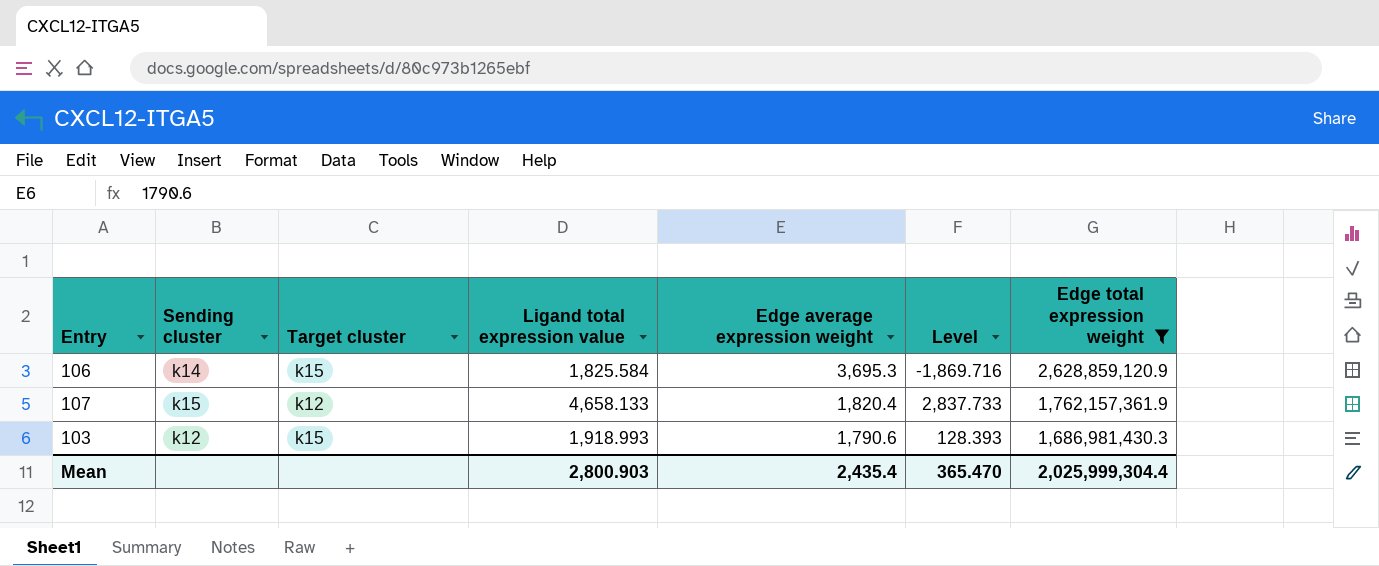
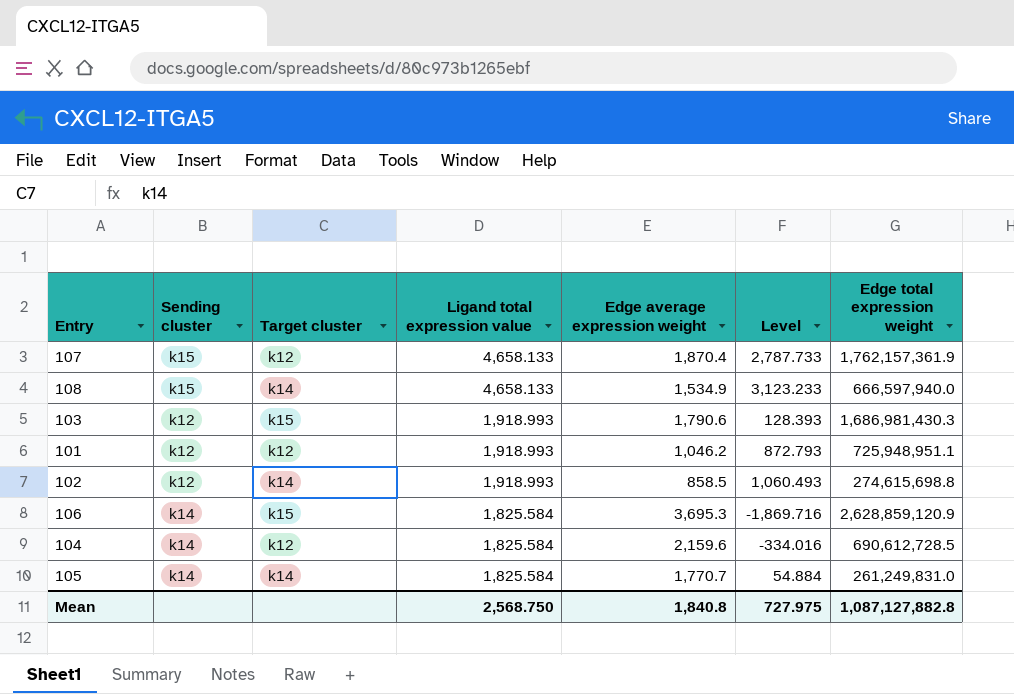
filter: Edge total expression weight >= 1,686,981,430.3 -> none
row order: Edge average expression weight descending -> Ligand total expression value descending
107 | Edge average expression weight: 1,820.4 -> 1,870.4
107 | Level: 2,837.733 -> 2,787.733
Mean | Ligand total expression value: 2,800.903 -> 2,568.750
Mean | Edge average expression weight: 2,435.4 -> 1,840.8
Mean | Level: 365.470 -> 727.975
Mean | Edge total expression weight: 2,025,999,304.4 -> 1,087,127,882.8

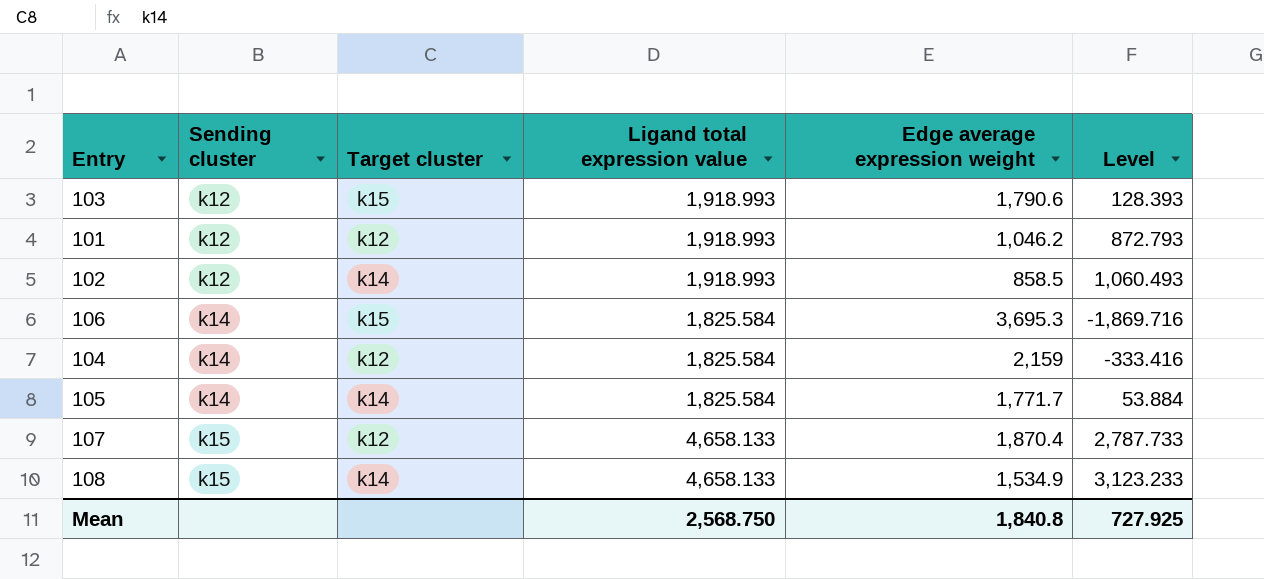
row order: Ligand total expression value descending -> Sending cluster ascending
column Edge total expression weight | position: 7 -> none
104 | Edge average expression weight: 2,159.6 -> 2,159
104 | Level: -334.016 -> -333.416
105 | Edge average expression weight: 1,770.7 -> 1,771.7
105 | Level: 54.884 -> 53.884
Mean | Level: 727.975 -> 727.925

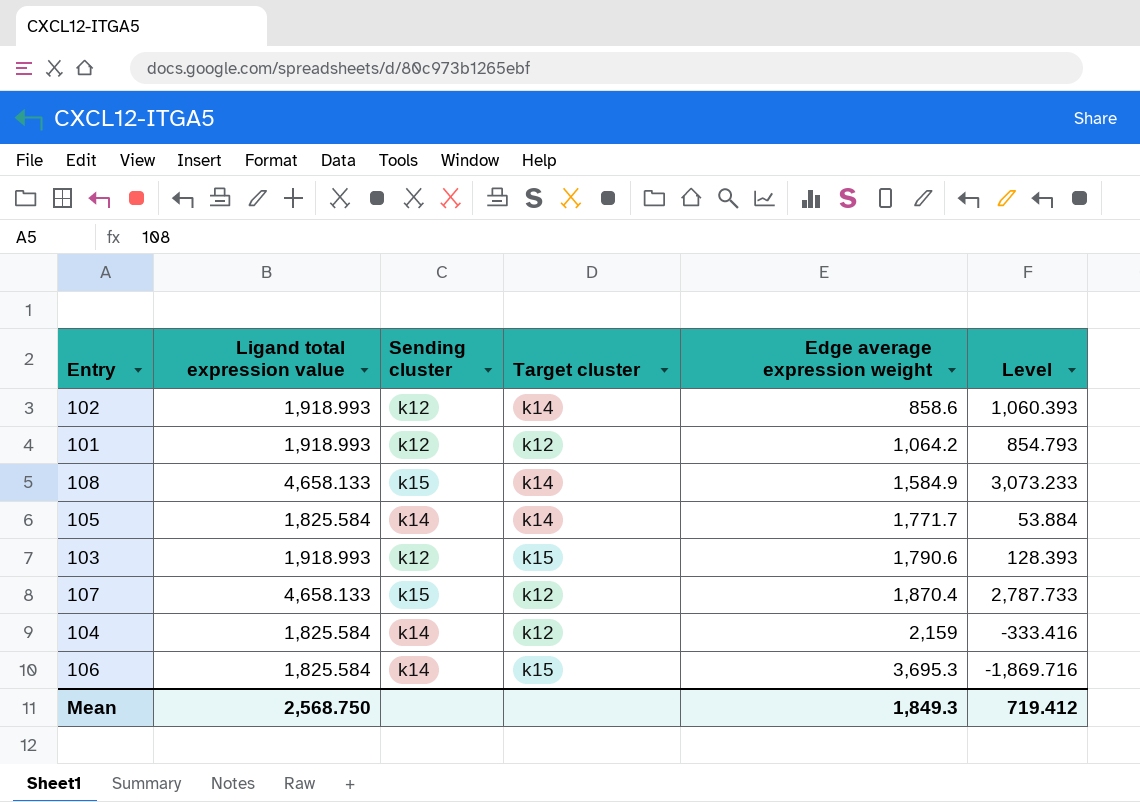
row order: Sending cluster ascending -> Edge average expression weight ascending
column Ligand total expression value | position: 4 -> 2
102 | Edge average expression weight: 858.5 -> 858.6
102 | Level: 1,060.493 -> 1,060.393
101 | Edge average expression weight: 1,046.2 -> 1,064.2
101 | Level: 872.793 -> 854.793
108 | Edge average expression weight: 1,534.9 -> 1,584.9
108 | Level: 3,123.233 -> 3,073.233
Mean | Edge average expression weight: 1,840.8 -> 1,849.3
Mean | Level: 727.925 -> 719.412

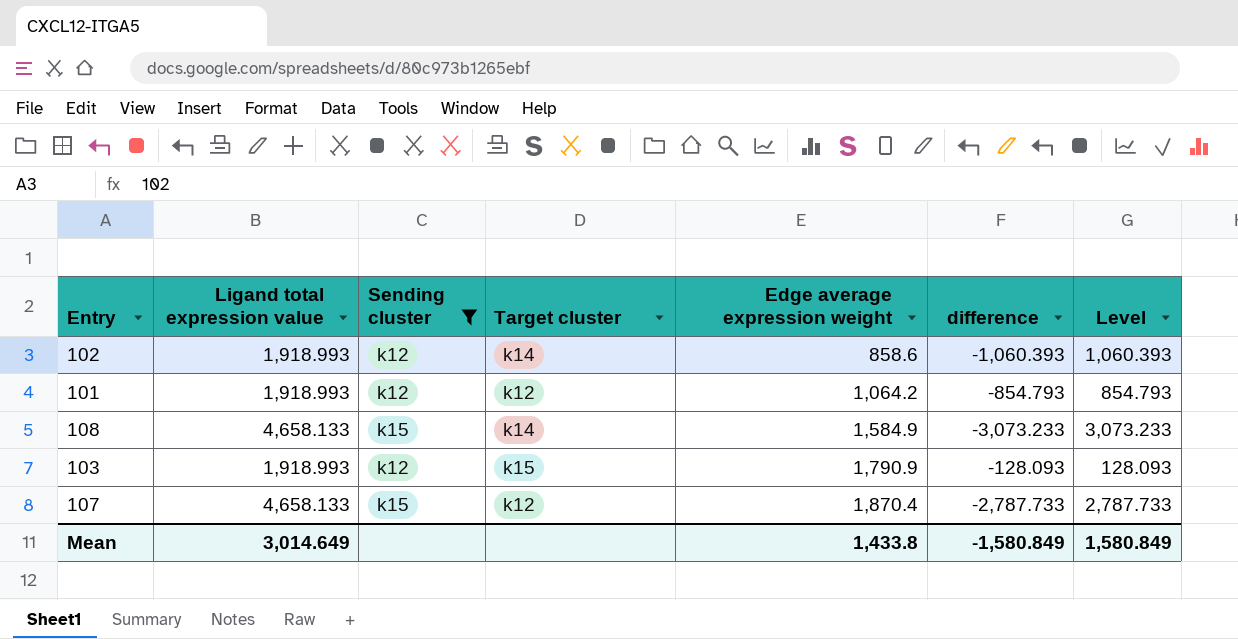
filter: none -> Sending cluster != k14
column difference | formula: none -> [Edge average expression weight] - [Ligand total expression value]
103 | Edge average expression weight: 1,790.6 -> 1,790.9
103 | Level: 128.393 -> 128.093
Mean | Ligand total expression value: 2,568.750 -> 3,014.649
Mean | Edge average expression weight: 1,849.3 -> 1,433.8
Mean | Level: 719.412 -> 1,580.849

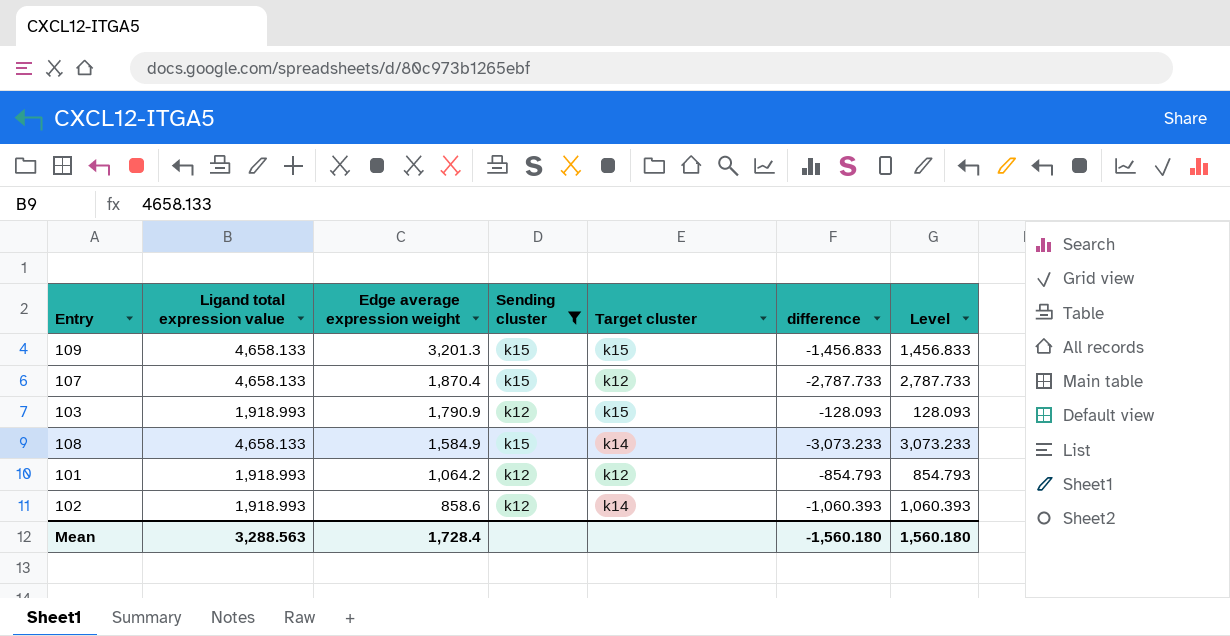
row order: Edge average expression weight ascending -> Edge average expression weight descending
column Edge average expression weight | position: 5 -> 3
row 109: none -> 4,658.133 | 3,201.3 | k15 | k15 | -1,456.833 | 1,456.833
Mean | Ligand total expression value: 3,014.649 -> 3,288.563
Mean | Edge average expression weight: 1,433.8 -> 1,728.4
Mean | difference: -1,580.849 -> -1,560.180
Mean | Level: 1,580.849 -> 1,560.180

